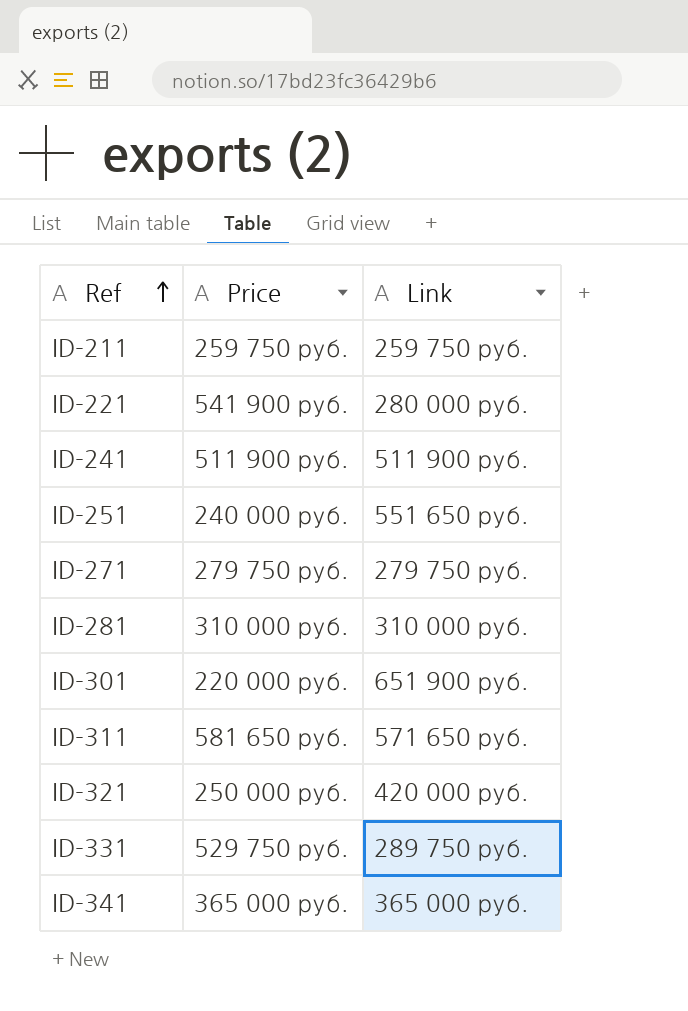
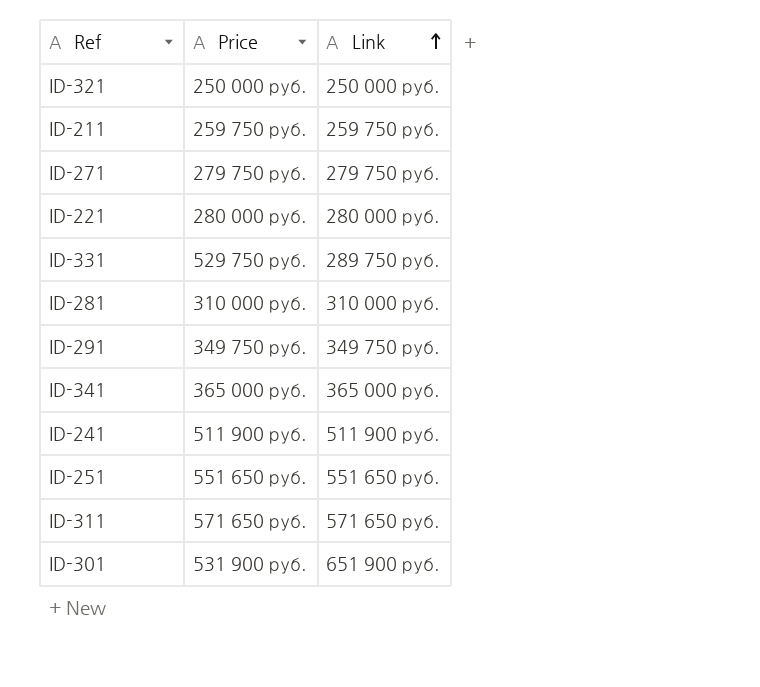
row order: Ref ascending -> Link ascending
ID-321 | Link: 420 000 руб. -> 250 000 руб.
ID-221 | Price: 541 900 руб. -> 280 000 руб.
row ID-291: none -> 349 750 руб. | 349 750 руб.
ID-251 | Price: 240 000 руб. -> 551 650 руб.
ID-311 | Price: 581 650 руб. -> 571 650 руб.
ID-301 | Price: 220 000 руб. -> 531 900 руб.

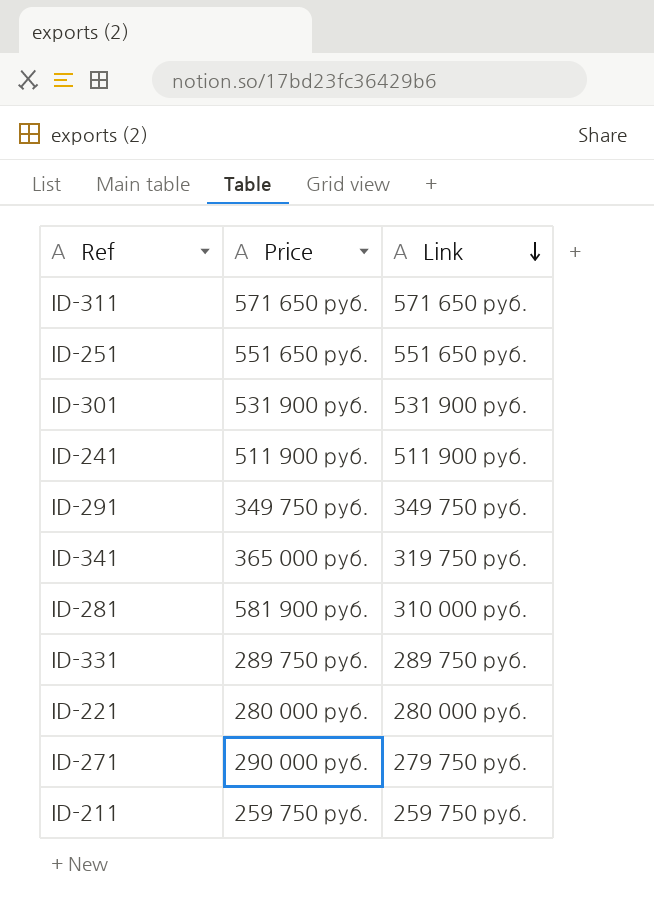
row order: Link ascending -> Link descending
row ID-321: 250 000 руб. | 250 000 руб. -> none
ID-301 | Link: 651 900 руб. -> 531 900 руб.
ID-341 | Link: 365 000 руб. -> 319 750 руб.
ID-281 | Price: 310 000 руб. -> 581 900 руб.
ID-331 | Price: 529 750 руб. -> 289 750 руб.
ID-271 | Price: 279 750 руб. -> 290 000 руб.

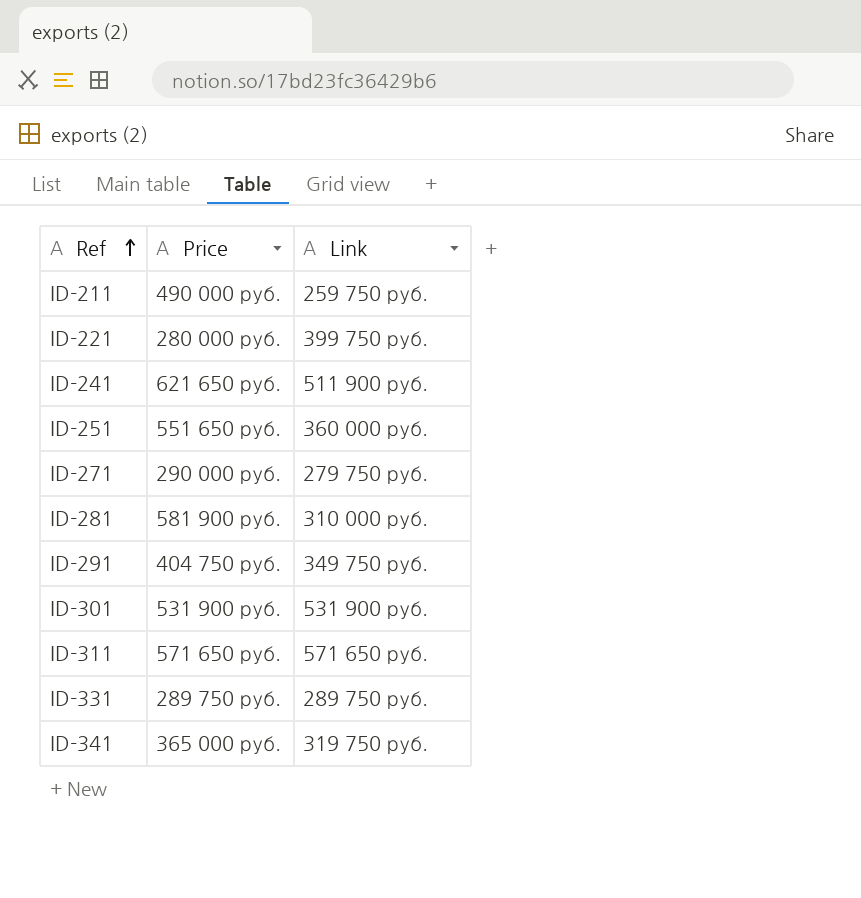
row order: Link descending -> Ref ascending
ID-211 | Price: 259 750 руб. -> 490 000 руб.
ID-221 | Link: 280 000 руб. -> 399 750 руб.
ID-241 | Price: 511 900 руб. -> 621 650 руб.
ID-251 | Link: 551 650 руб. -> 360 000 руб.
ID-291 | Price: 349 750 руб. -> 404 750 руб.

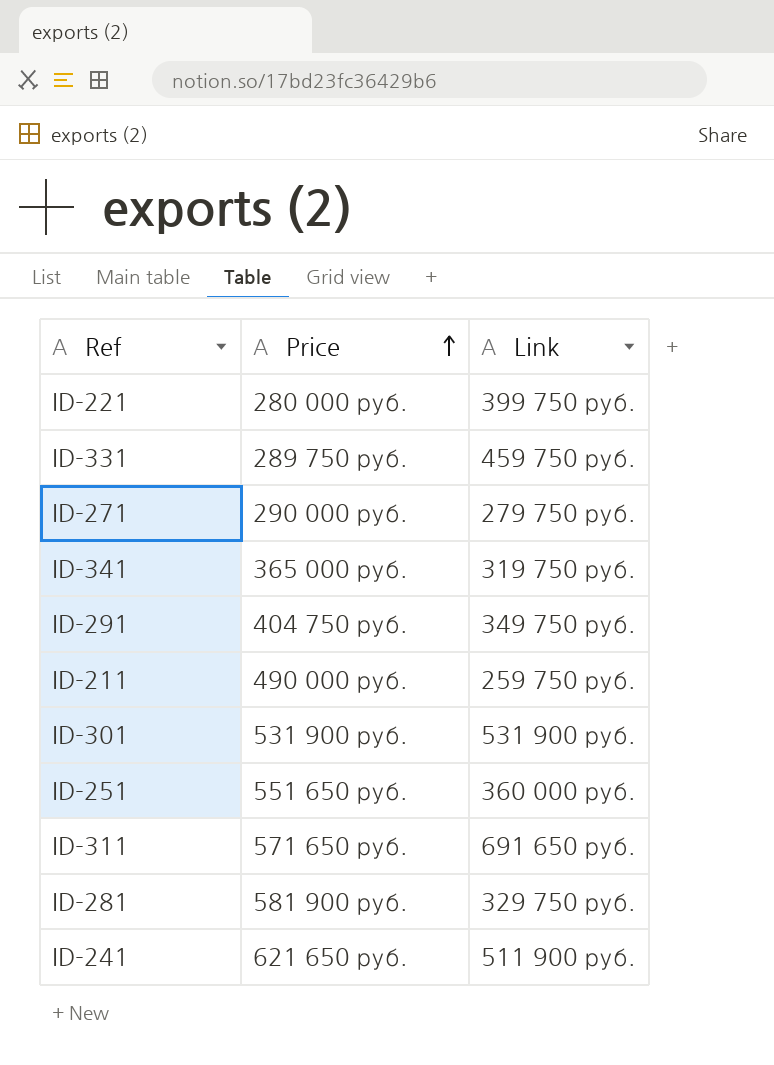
row order: Ref ascending -> Price ascending
ID-331 | Link: 289 750 руб. -> 459 750 руб.
ID-311 | Link: 571 650 руб. -> 691 650 руб.
ID-281 | Link: 310 000 руб. -> 329 750 руб.

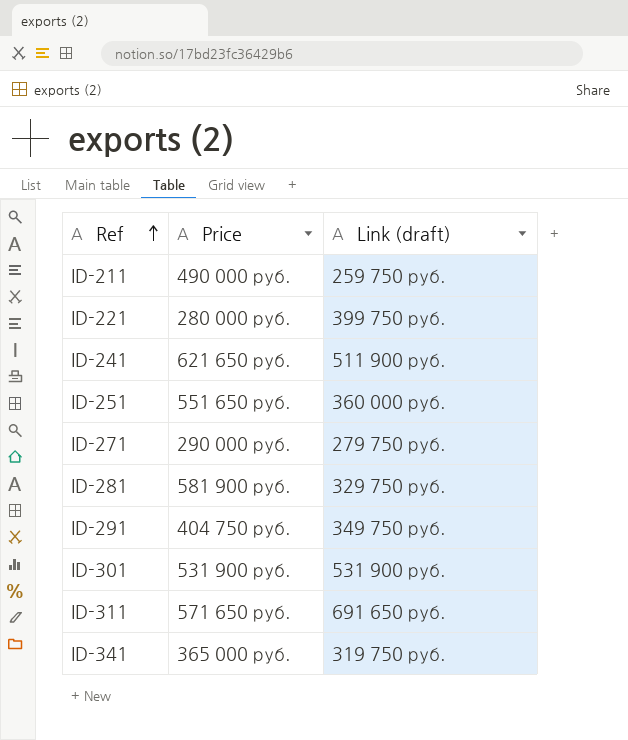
row order: Price ascending -> Ref ascending
column name: Link -> Link (draft)
row ID-331: 289 750 руб. | 459 750 руб. -> none

